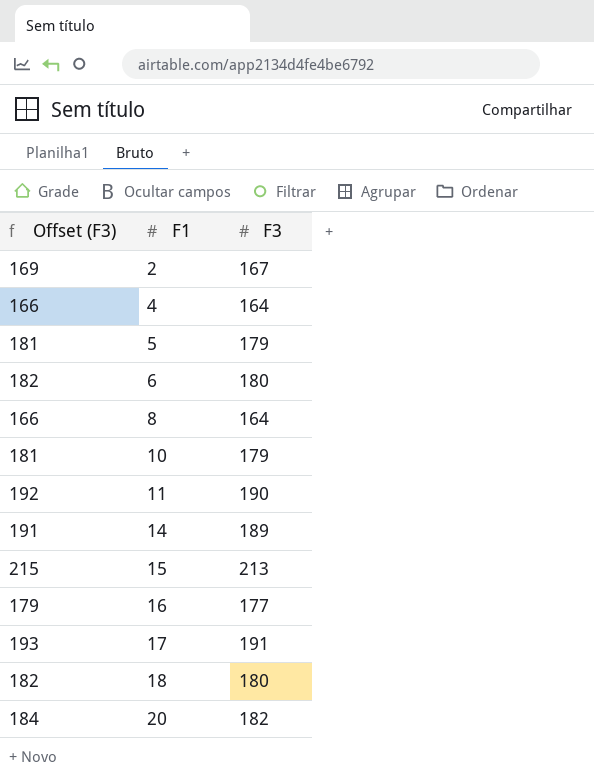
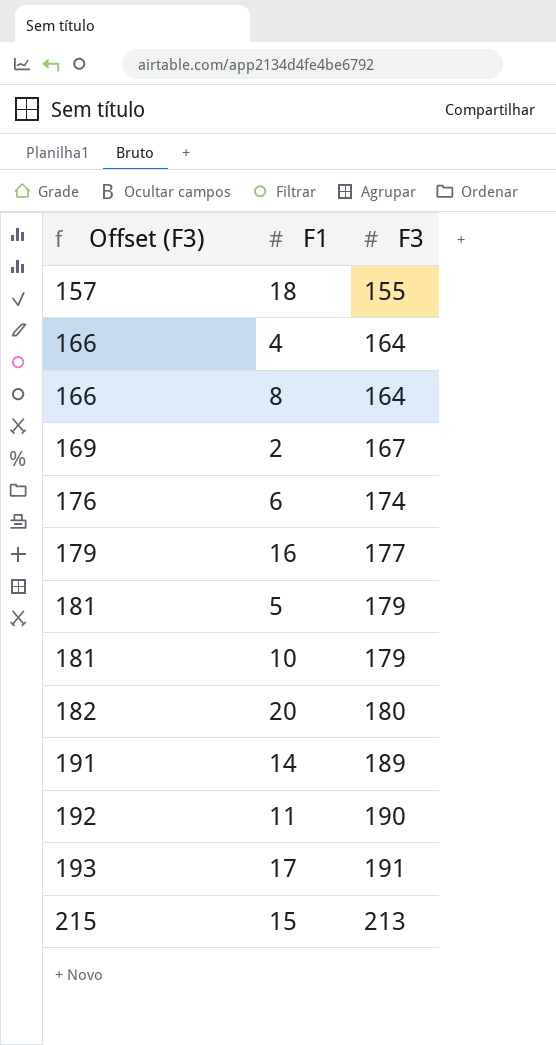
row order: F1 ascending -> Offset (F3) ascending
18 | Offset (F3): 182 -> 157
18 | F3: 180 -> 155
6 | Offset (F3): 182 -> 176
6 | F3: 180 -> 174
20 | Offset (F3): 184 -> 182
20 | F3: 182 -> 180

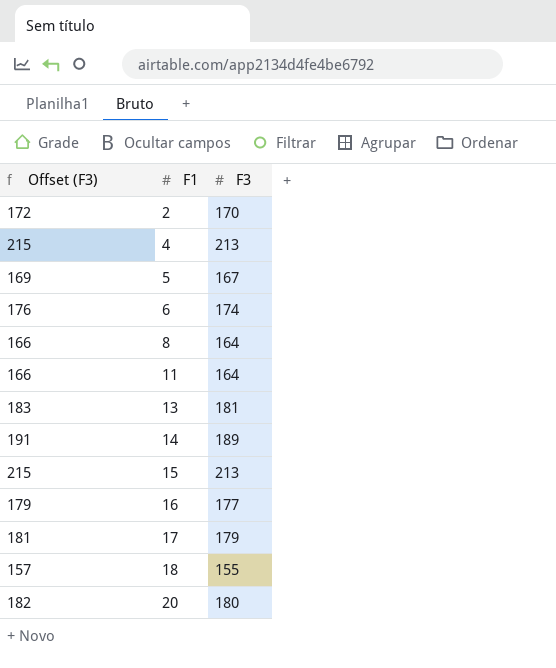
row order: Offset (F3) ascending -> F1 ascending
row 10: 181 | 179 -> none
2 | Offset (F3): 169 -> 172
2 | F3: 167 -> 170
4 | Offset (F3): 166 -> 215
4 | F3: 164 -> 213
5 | Offset (F3): 181 -> 169
5 | F3: 179 -> 167
11 | Offset (F3): 192 -> 166
11 | F3: 190 -> 164
row 13: none -> 183 | 181
17 | Offset (F3): 193 -> 181
17 | F3: 191 -> 179

